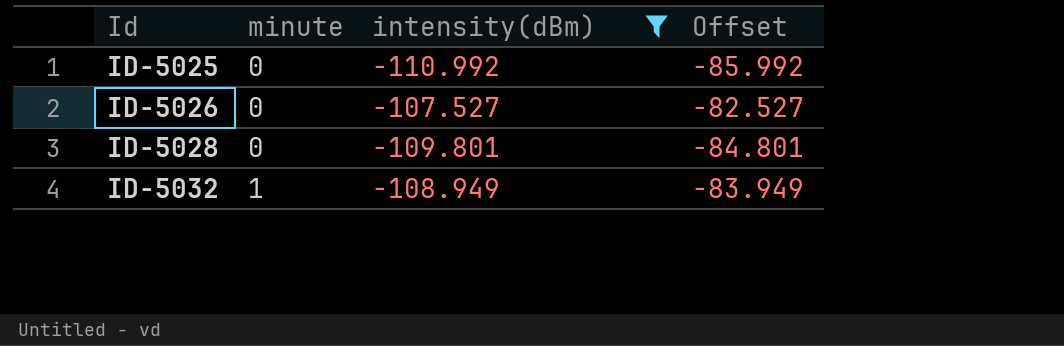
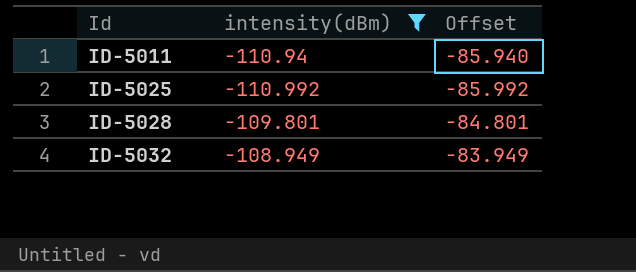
column minute | position: 2 -> none
row ID-5026: 0 | -107.527 | -82.527 -> none
row ID-5011: none -> -110.94 | -85.940

